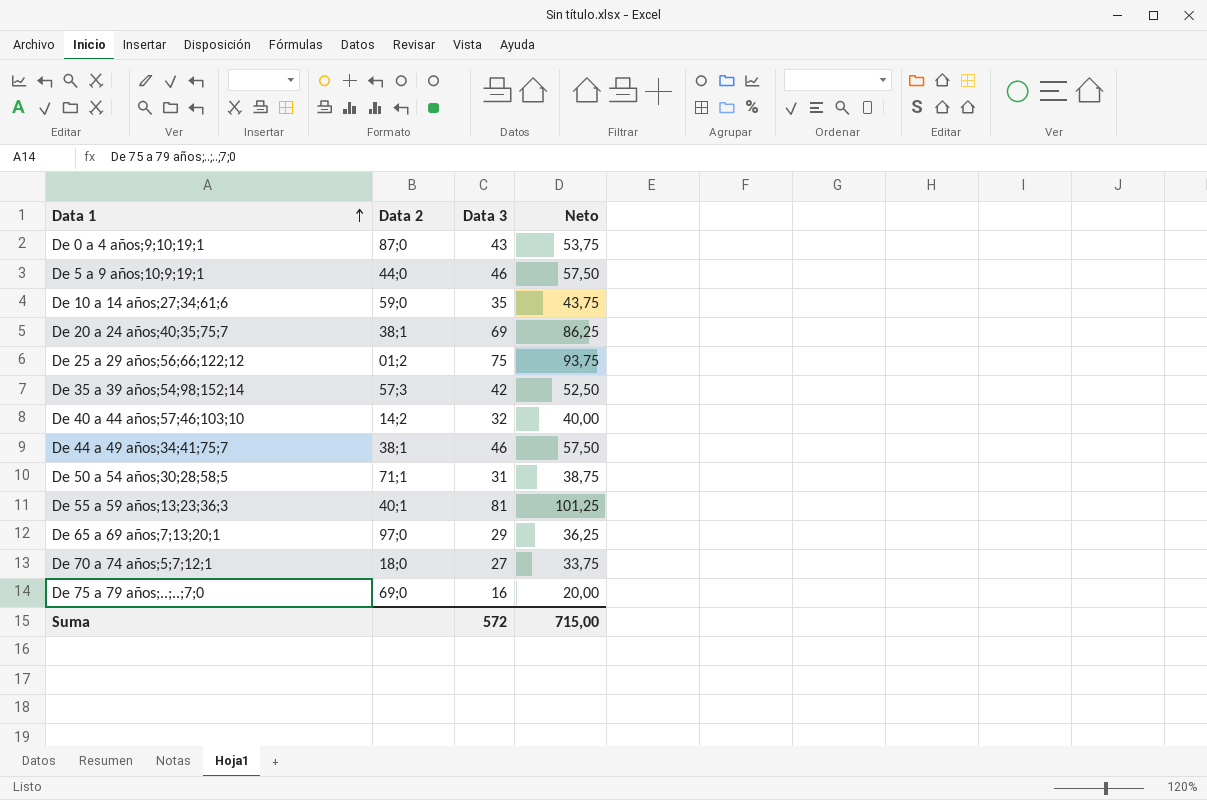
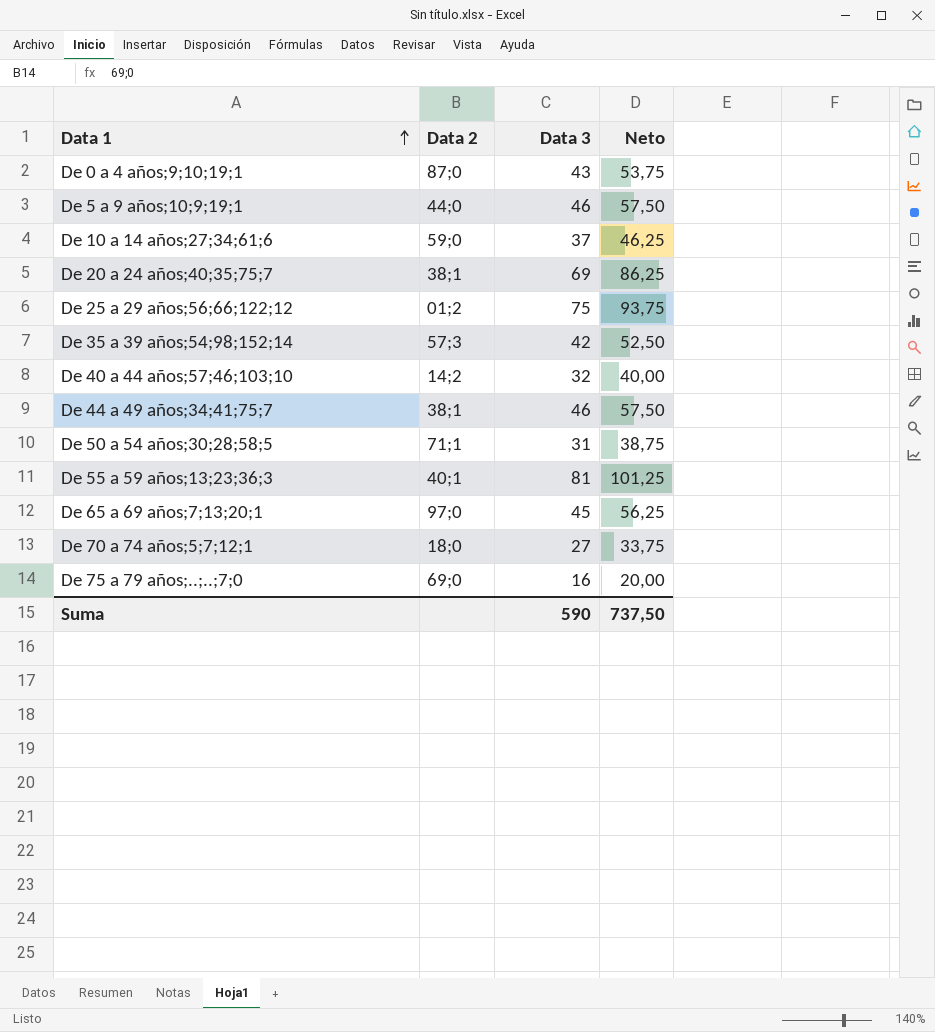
De 10 a 14 años;27;34;61;6 | Data 3: 35 -> 37
De 10 a 14 años;27;34;61;6 | Neto: 43,75 -> 46,25
De 65 a 69 años;7;13;20;1 | Data 3: 29 -> 45
De 65 a 69 años;7;13;20;1 | Neto: 36,25 -> 56,25
Suma | Data 3: 572 -> 590
Suma | Neto: 715,00 -> 737,50

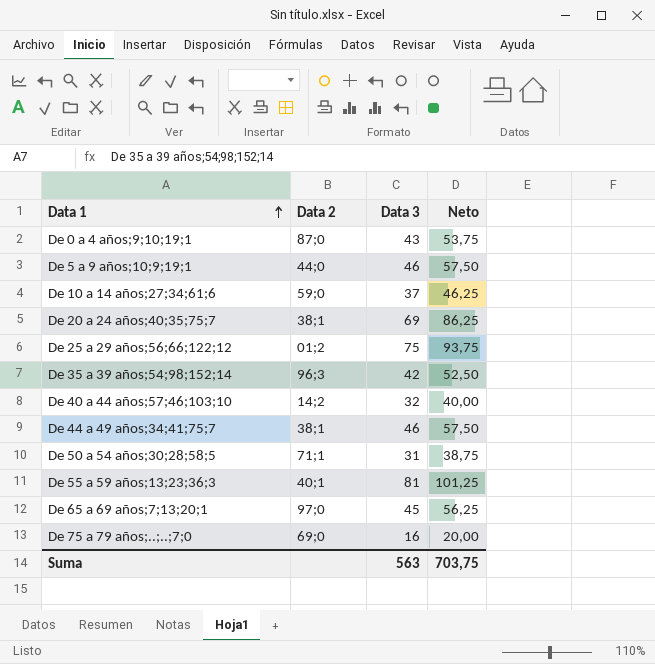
row De 70 a 74 años;5;7;12;1: 18;0 | 27 | 33,75 -> none
De 35 a 39 años;54;98;152;14 | Data 2: 57;3 -> 96;3
Suma | Data 3: 590 -> 563
Suma | Neto: 737,50 -> 703,75

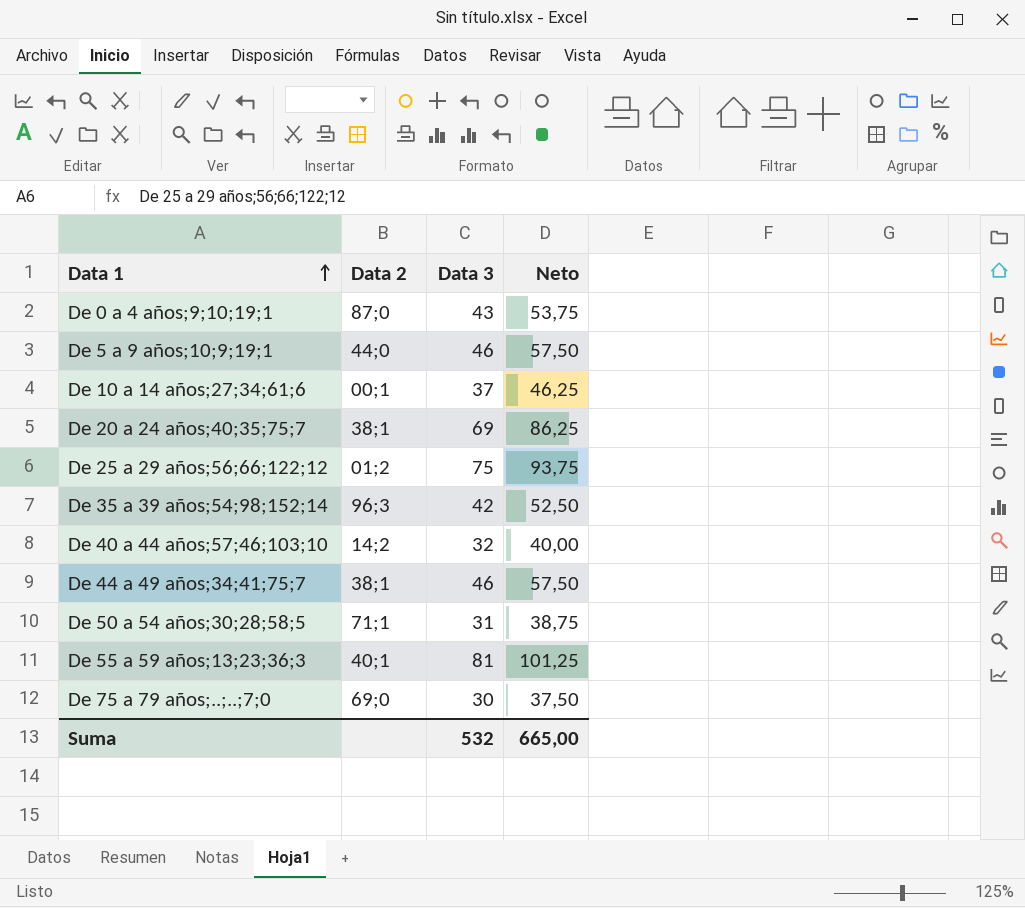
row De 65 a 69 años;7;13;20;1: 97;0 | 45 | 56,25 -> none
De 10 a 14 años;27;34;61;6 | Data 2: 59;0 -> 00;1
De 75 a 79 años;..;..;7;0 | Data 3: 16 -> 30
De 75 a 79 años;..;..;7;0 | Neto: 20,00 -> 37,50
Suma | Data 3: 563 -> 532
Suma | Neto: 703,75 -> 665,00

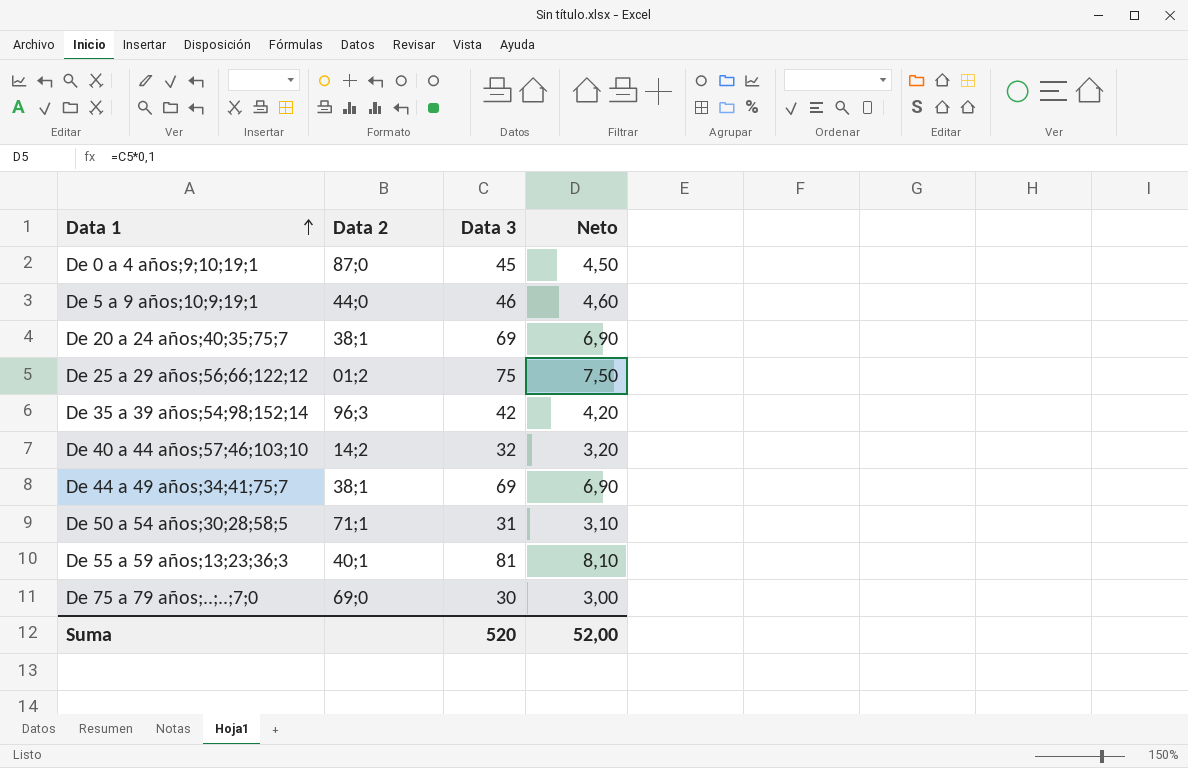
column Neto | formula: [Data 3] * 1,25 -> [Data 3] * 0,1
row De 10 a 14 años;27;34;61;6: 00;1 | 37 | 46,25 -> none
De 0 a 4 años;9;10;19;1 | Data 3: 43 -> 45
De 44 a 49 años;34;41;75;7 | Data 3: 46 -> 69
Suma | Data 3: 532 -> 520
Suma | Neto: 665,00 -> 52,00

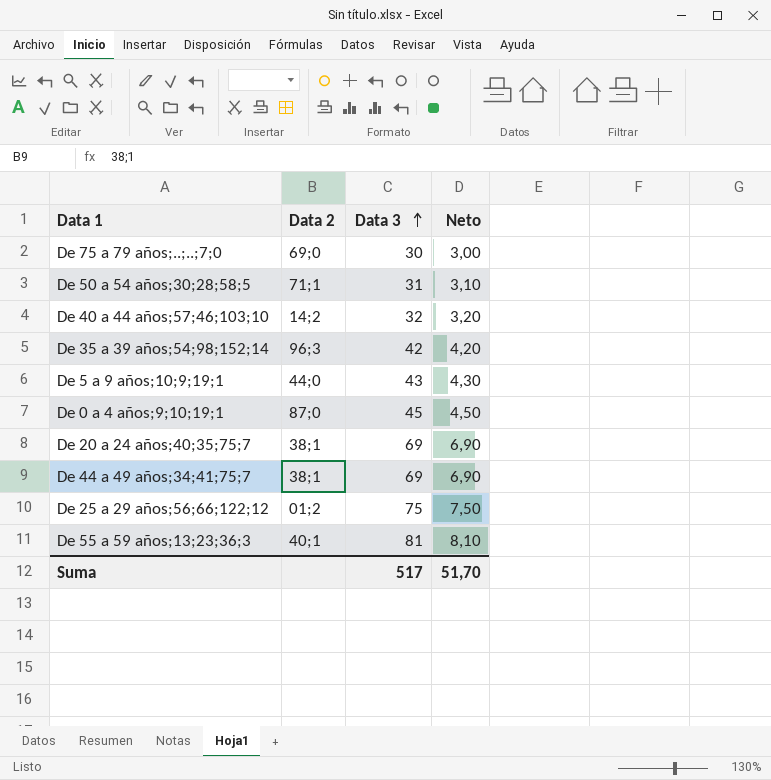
row order: Data 1 ascending -> Data 3 ascending
De 5 a 9 años;10;9;19;1 | Data 3: 46 -> 43
De 5 a 9 años;10;9;19;1 | Neto: 4,60 -> 4,30
Suma | Data 3: 520 -> 517
Suma | Neto: 52,00 -> 51,70

